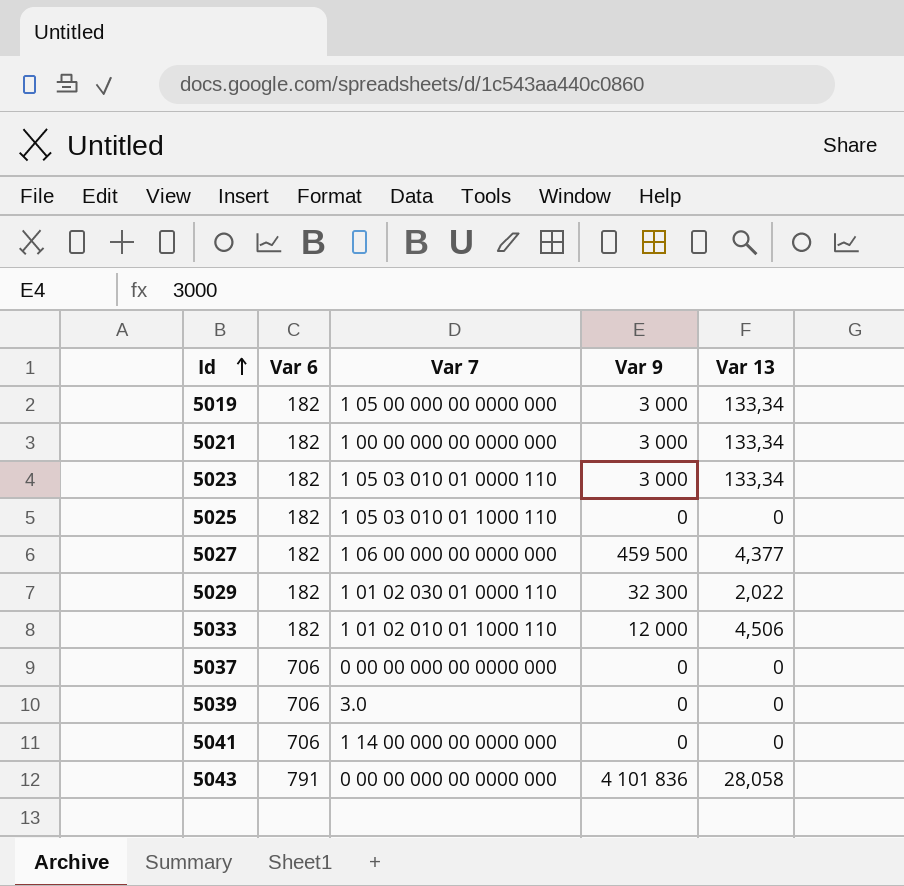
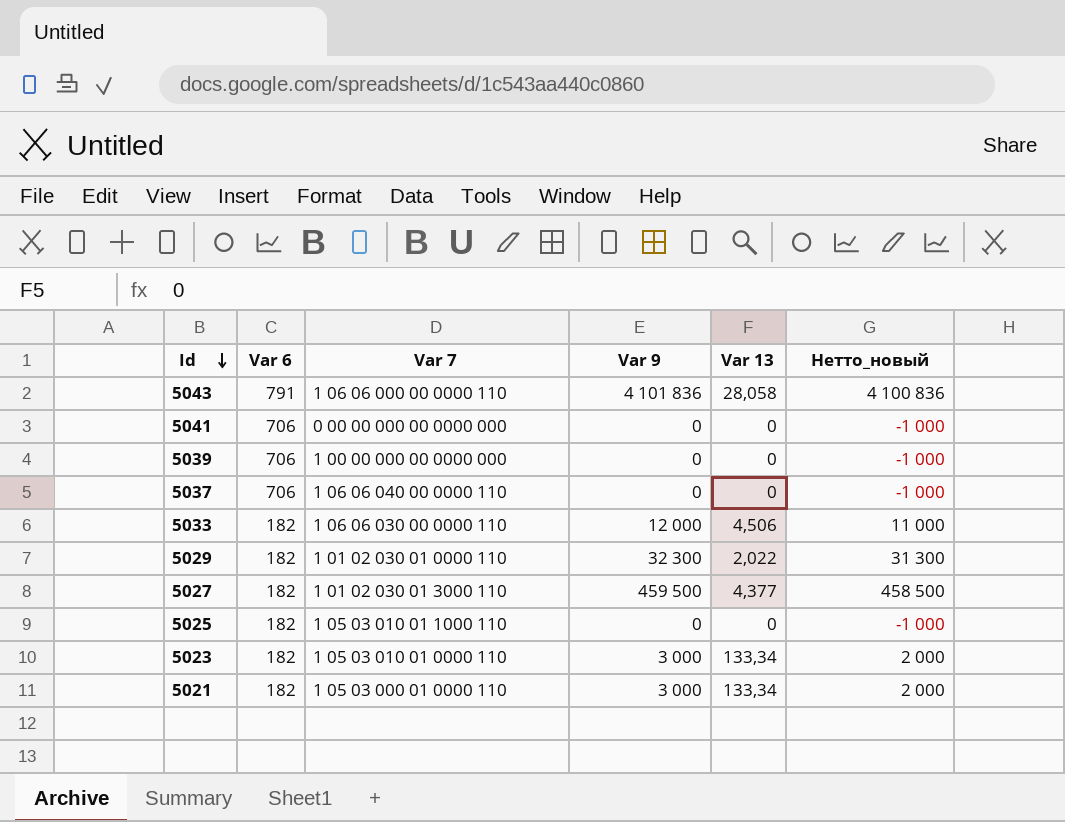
row order: Id ascending -> Id descending
column Нетто_новый | formula: none -> [Var 9] - 1000
row 5019: 182 | 1 05 00 000 00 0000 000 | 3 000 | 133,34 -> none
5043 | Var 7: 0 00 00 000 00 0000 000 -> 1 06 06 000 00 0000 110
5041 | Var 7: 1 14 00 000 00 0000 000 -> 0 00 00 000 00 0000 000
5039 | Var 7: 3.0 -> 1 00 00 000 00 0000 000
5037 | Var 7: 0 00 00 000 00 0000 000 -> 1 06 06 040 00 0000 110
5033 | Var 7: 1 01 02 010 01 1000 110 -> 1 06 06 030 00 0000 110
5027 | Var 7: 1 06 00 000 00 0000 000 -> 1 01 02 030 01 3000 110
5021 | Var 7: 1 00 00 000 00 0000 000 -> 1 05 03 000 01 0000 110

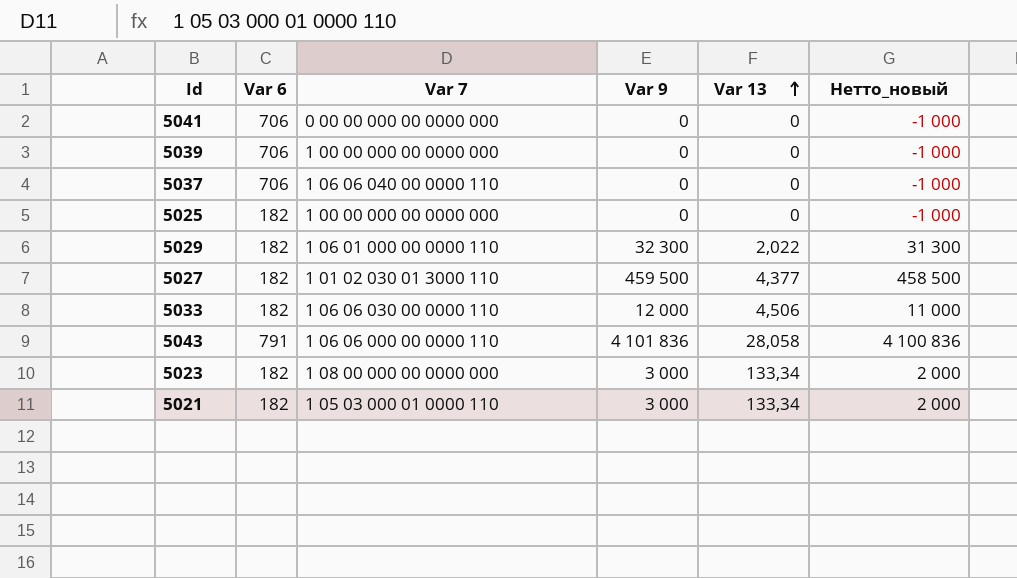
row order: Id descending -> Var 13 ascending
5025 | Var 7: 1 05 03 010 01 1000 110 -> 1 00 00 000 00 0000 000
5029 | Var 7: 1 01 02 030 01 0000 110 -> 1 06 01 000 00 0000 110
5023 | Var 7: 1 05 03 010 01 0000 110 -> 1 08 00 000 00 0000 000

